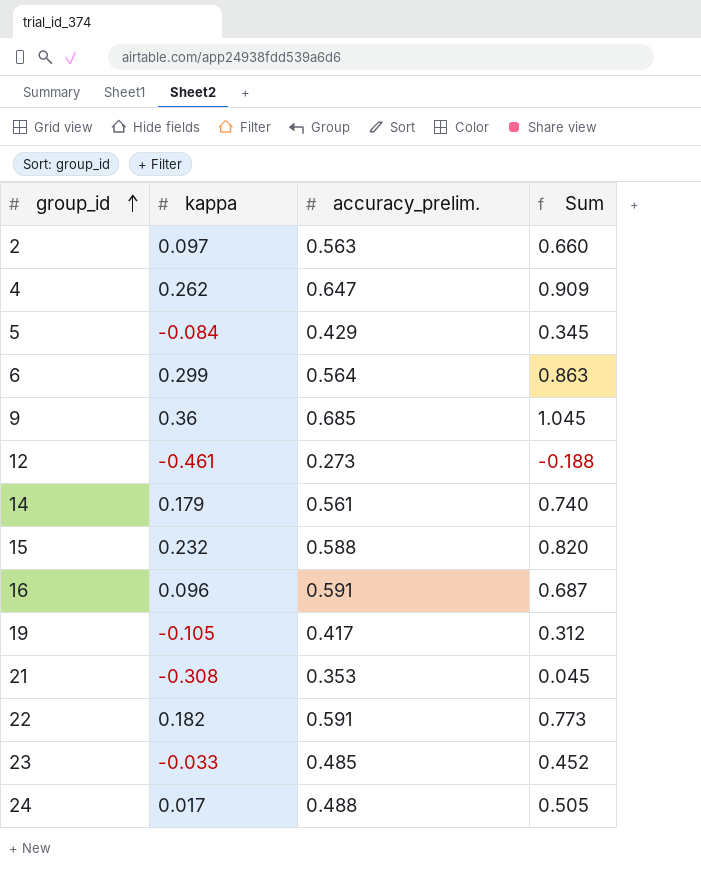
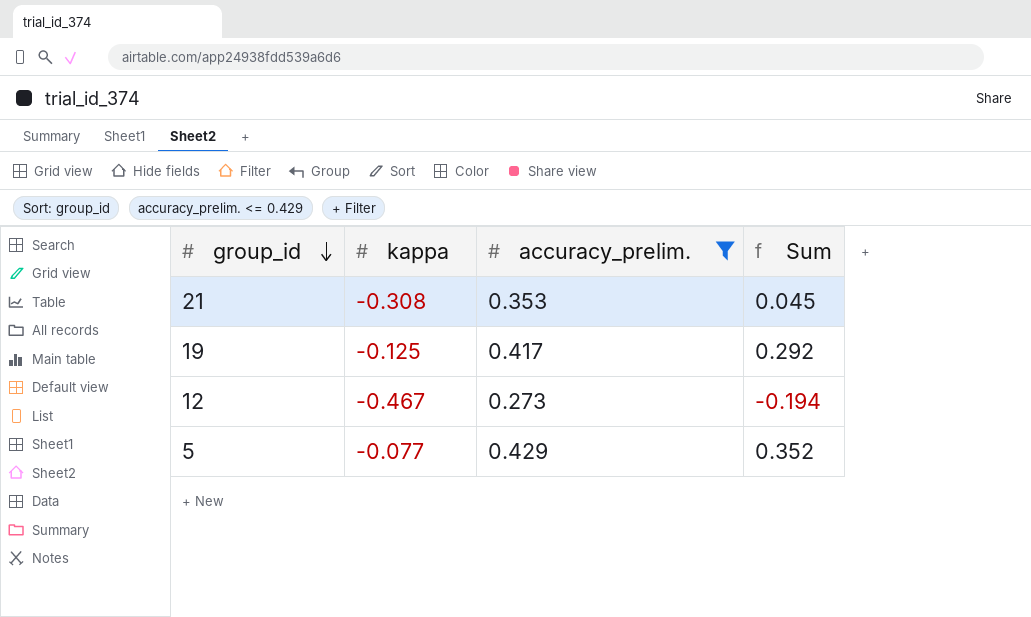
filter: none -> accuracy_prelim. <= 0.429
row order: group_id ascending -> group_id descending
19 | kappa: -0.105 -> -0.125
19 | Sum: 0.312 -> 0.292
12 | kappa: -0.461 -> -0.467
12 | Sum: -0.188 -> -0.194
5 | kappa: -0.084 -> -0.077
5 | Sum: 0.345 -> 0.352

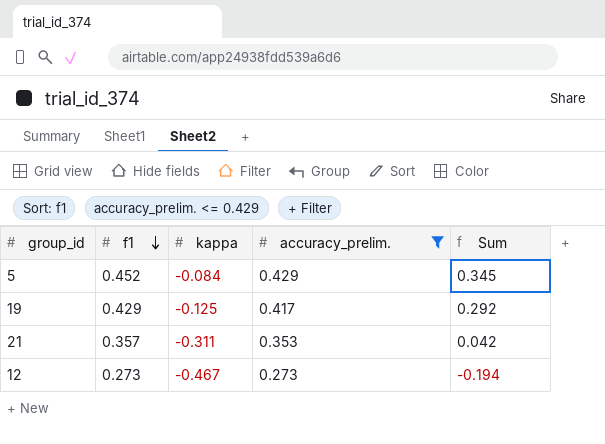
row order: group_id descending -> f1 descending
column f1 | position: none -> 2
5 | kappa: -0.077 -> -0.084
5 | Sum: 0.352 -> 0.345
21 | kappa: -0.308 -> -0.311
21 | Sum: 0.045 -> 0.042

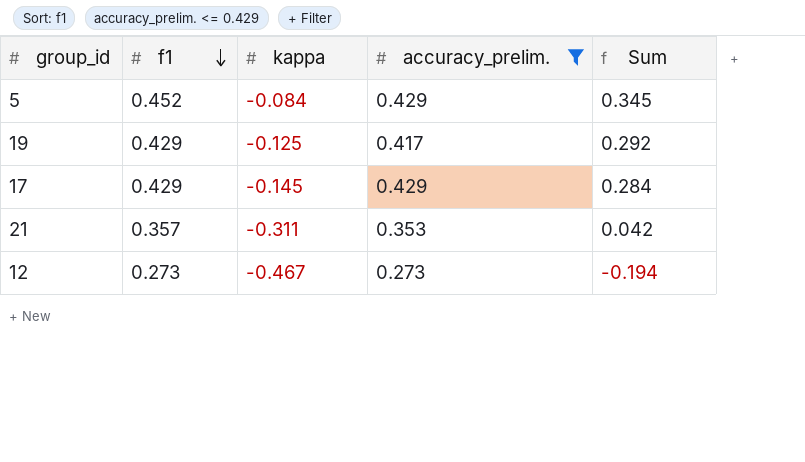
row 17: none -> 0.429 | -0.145 | 0.429 | 0.284

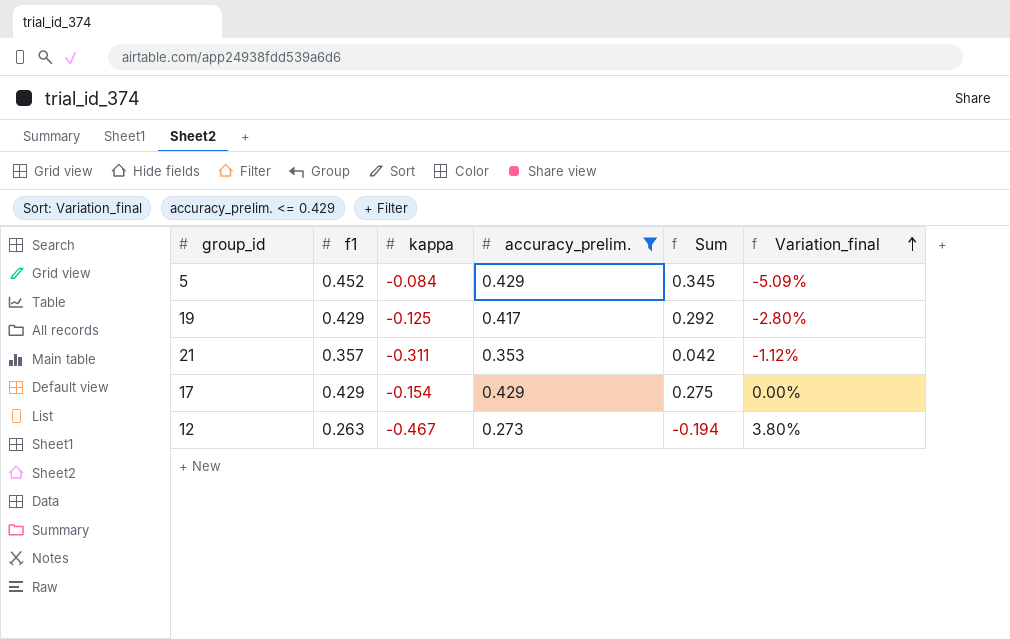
row order: f1 descending -> Variation_final ascending
column Variation_final | formula: none -> ([accuracy_prelim.] - [f1]) / [f1]
17 | kappa: -0.145 -> -0.154
17 | Sum: 0.284 -> 0.275
12 | f1: 0.273 -> 0.263

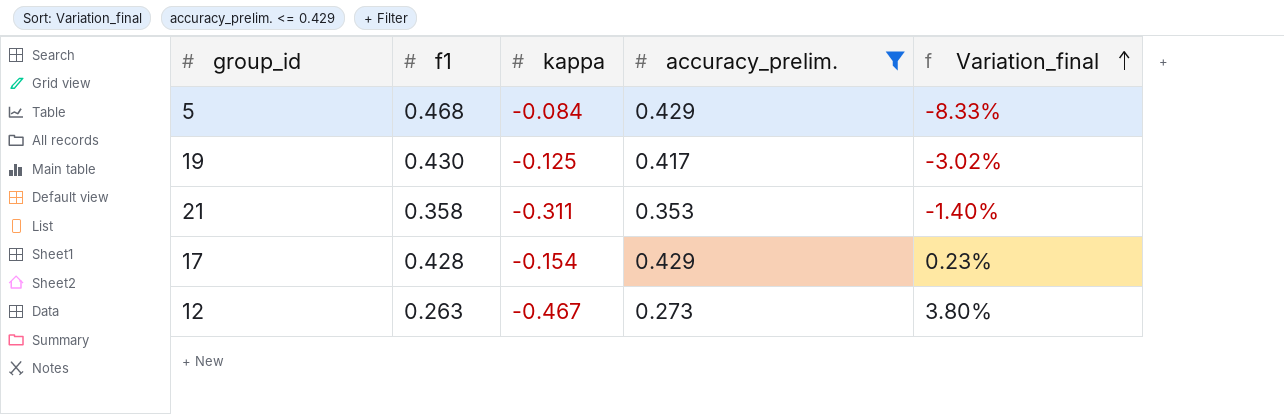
column Sum | formula: [kappa] + [accuracy_prelim.] -> none
5 | f1: 0.452 -> 0.468
5 | Variation_final: -5.09% -> -8.33%
19 | f1: 0.429 -> 0.430
19 | Variation_final: -2.80% -> -3.02%
21 | f1: 0.357 -> 0.358
21 | Variation_final: -1.12% -> -1.40%
17 | f1: 0.429 -> 0.428
17 | Variation_final: 0.00% -> 0.23%

